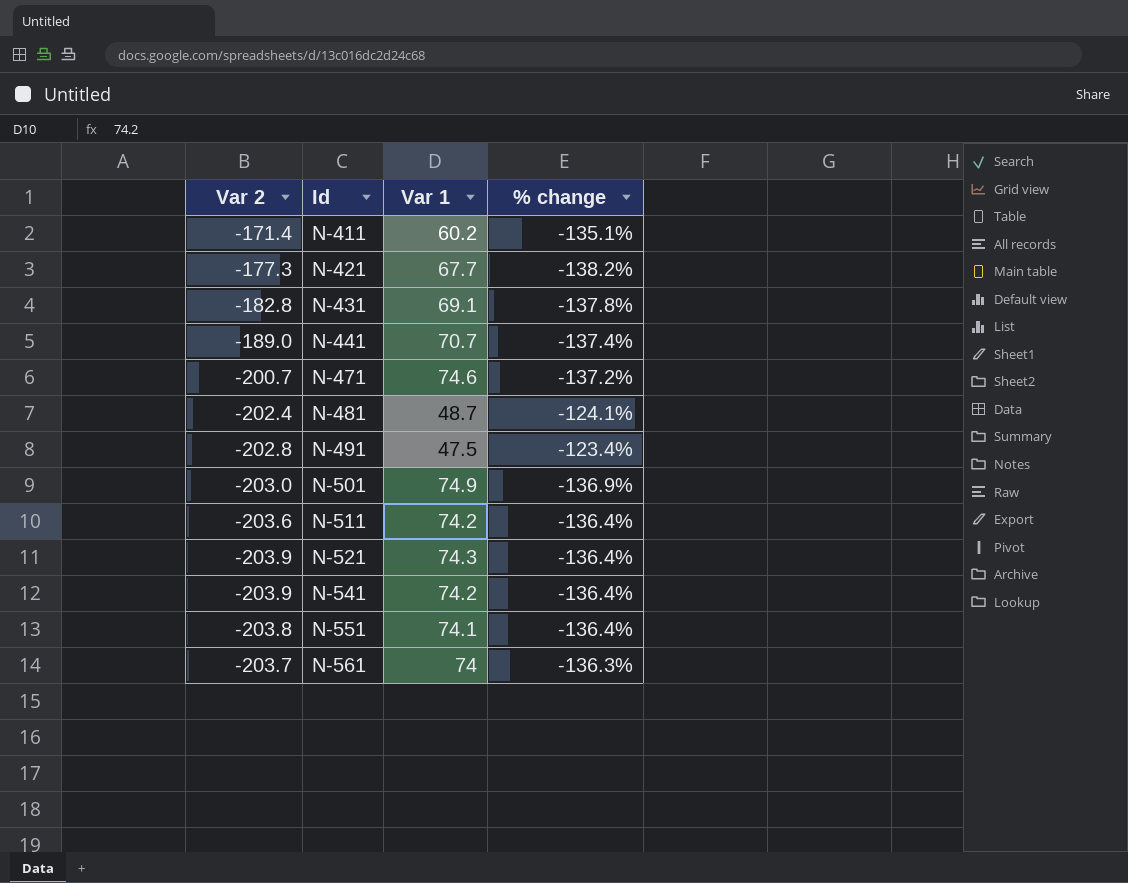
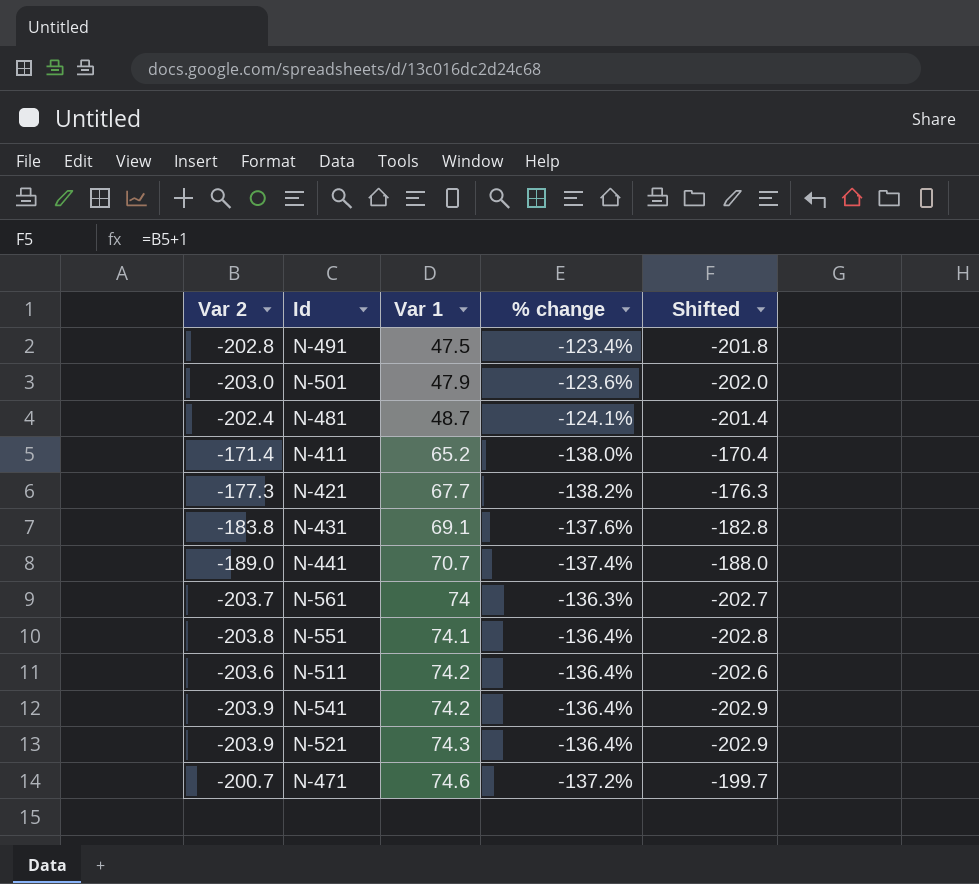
row order: Id ascending -> Var 1 ascending
column Shifted | formula: none -> [Var 2] + 1
N-501 | Var 1: 74.9 -> 47.9
N-501 | % change: -136.9% -> -123.6%
N-411 | Var 1: 60.2 -> 65.2
N-411 | % change: -135.1% -> -138.0%
N-431 | Var 2: -182.8 -> -183.8
N-431 | % change: -137.8% -> -137.6%

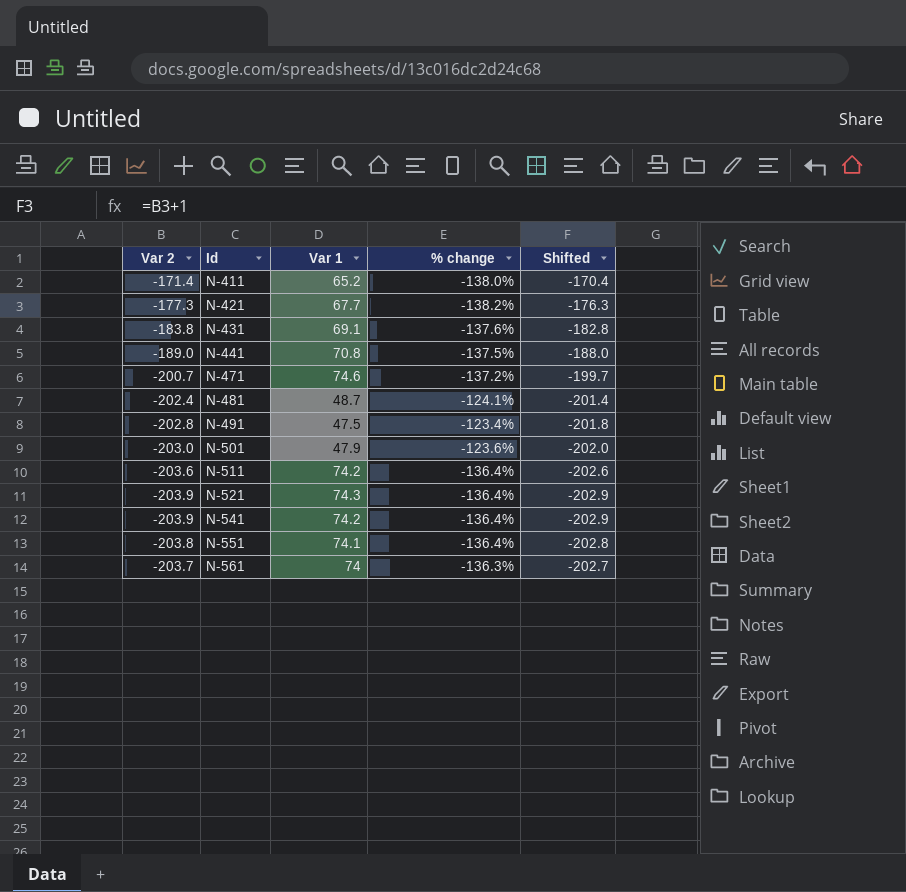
row order: Var 1 ascending -> Id ascending
N-441 | Var 1: 70.7 -> 70.8
N-441 | % change: -137.4% -> -137.5%

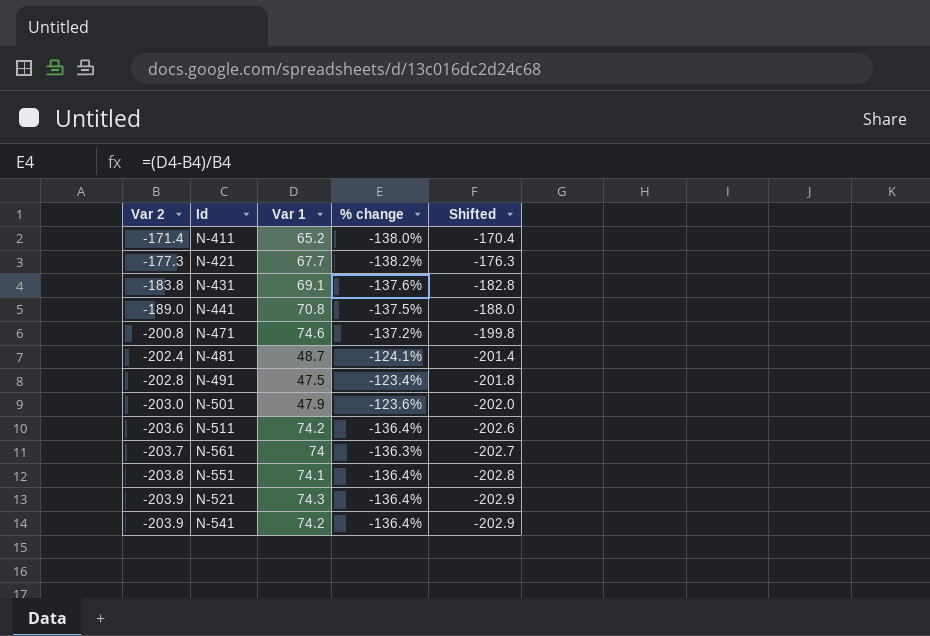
row order: Id ascending -> Var 2 descending
N-471 | Var 2: -200.7 -> -200.8
N-471 | Shifted: -199.7 -> -199.8

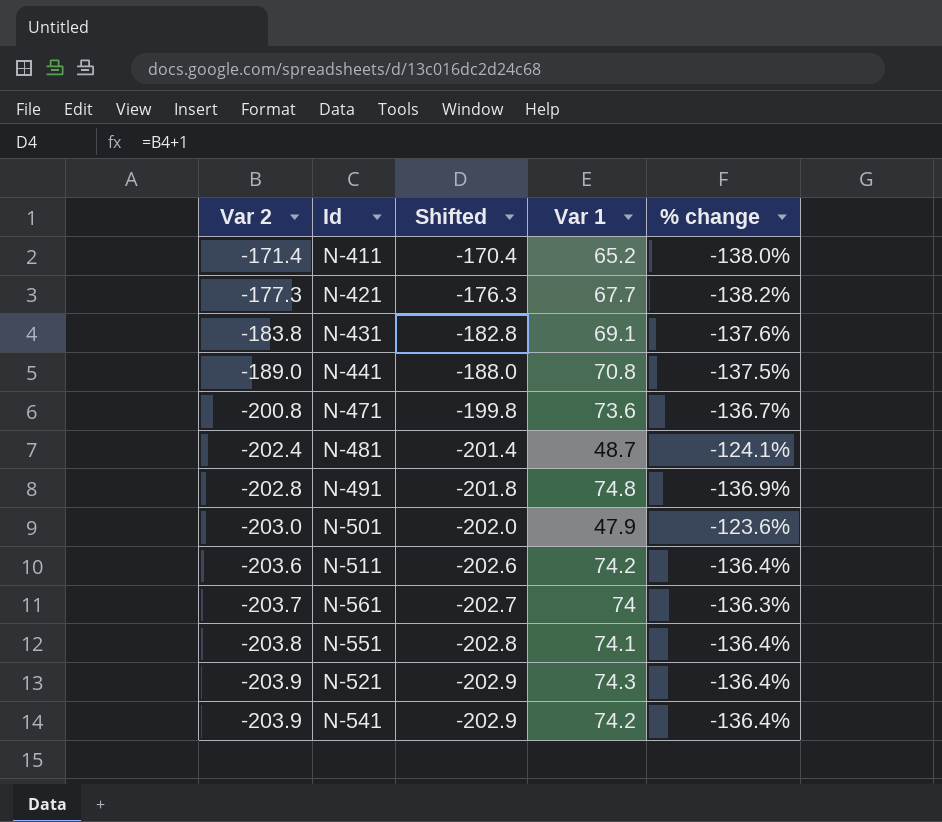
column Shifted | position: 5 -> 3
N-471 | Var 1: 74.6 -> 73.6
N-471 | % change: -137.2% -> -136.7%
N-491 | Var 1: 47.5 -> 74.8
N-491 | % change: -123.4% -> -136.9%

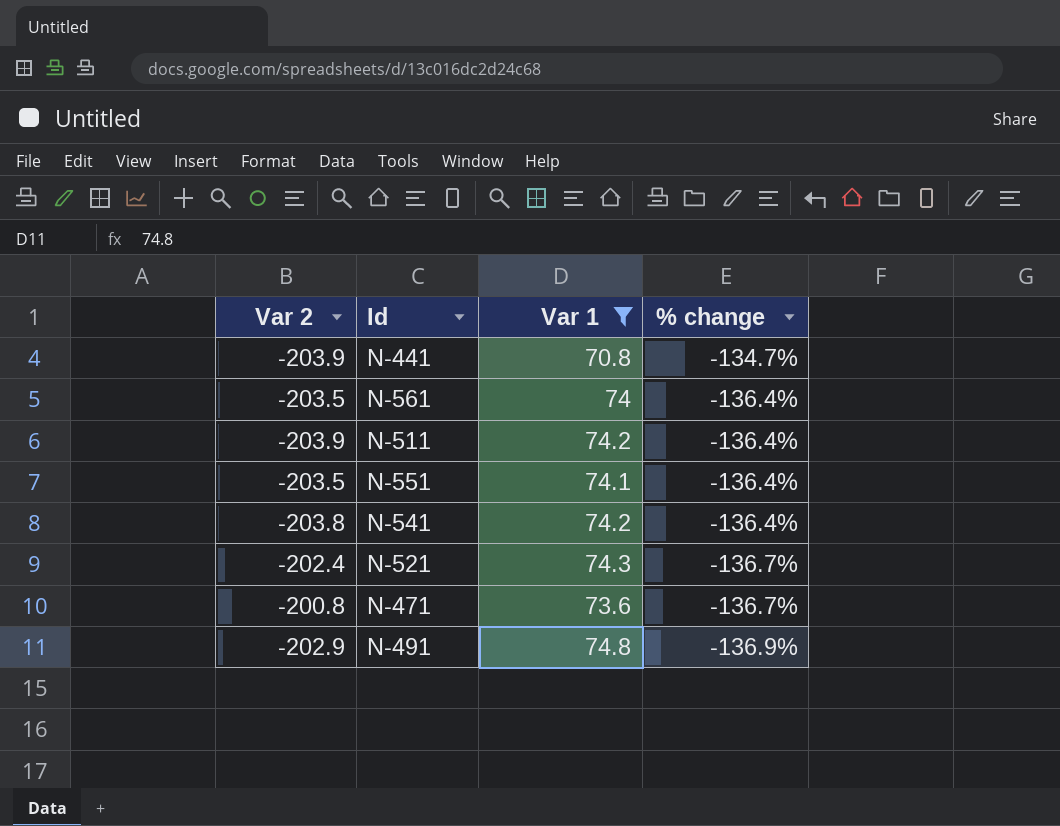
filter: none -> Var 1 >= 70.8
row order: Var 2 descending -> % change descending
column Shifted | formula: [Var 2] + 1 -> none
N-441 | Var 2: -189.0 -> -203.9
N-441 | % change: -137.5% -> -134.7%
N-561 | Var 2: -203.7 -> -203.5
N-561 | % change: -136.3% -> -136.4%
N-511 | Var 2: -203.6 -> -203.9
N-551 | Var 2: -203.8 -> -203.5
N-541 | Var 2: -203.9 -> -203.8
N-521 | Var 2: -203.9 -> -202.4
N-521 | % change: -136.4% -> -136.7%
N-491 | Var 2: -202.8 -> -202.9

